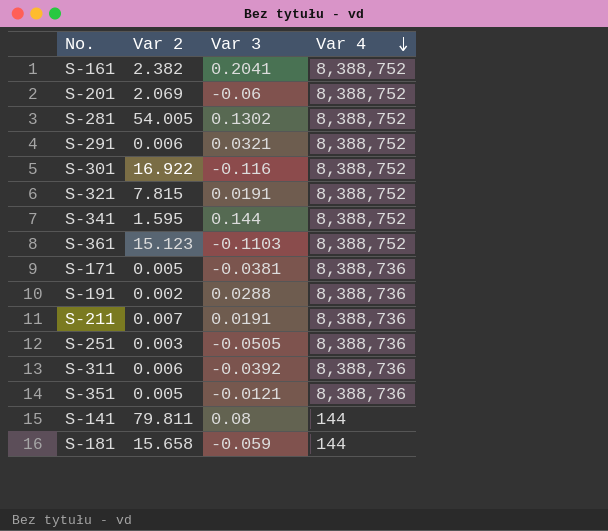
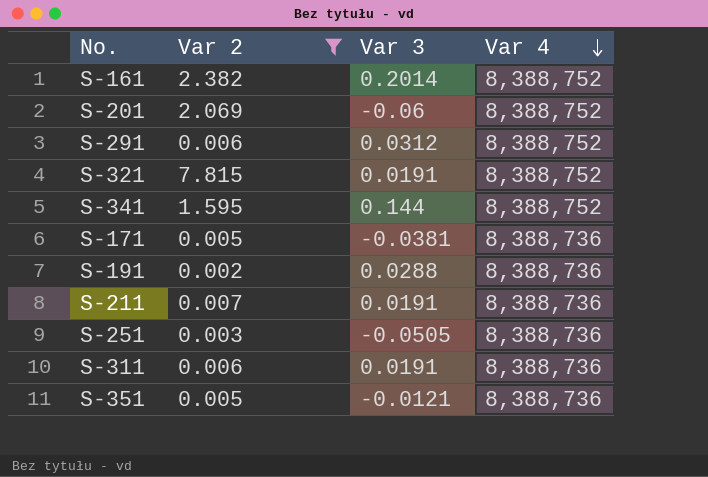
filter: none -> Var 2 <= 7.815
S-161 | Var 3: 0.2041 -> 0.2014
S-291 | Var 3: 0.0321 -> 0.0312
S-311 | Var 3: -0.0392 -> 0.0191

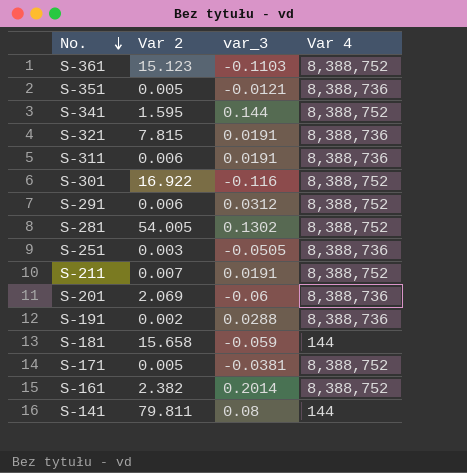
filter: Var 2 <= 7.815 -> none
row order: Var 4 descending -> No. descending
column name: Var 3 -> var_3
S-321 | Var 4: 8,388,752 -> 8,388,736
S-211 | Var 4: 8,388,736 -> 8,388,752
S-201 | Var 4: 8,388,752 -> 8,388,736
S-171 | Var 4: 8,388,736 -> 8,388,752

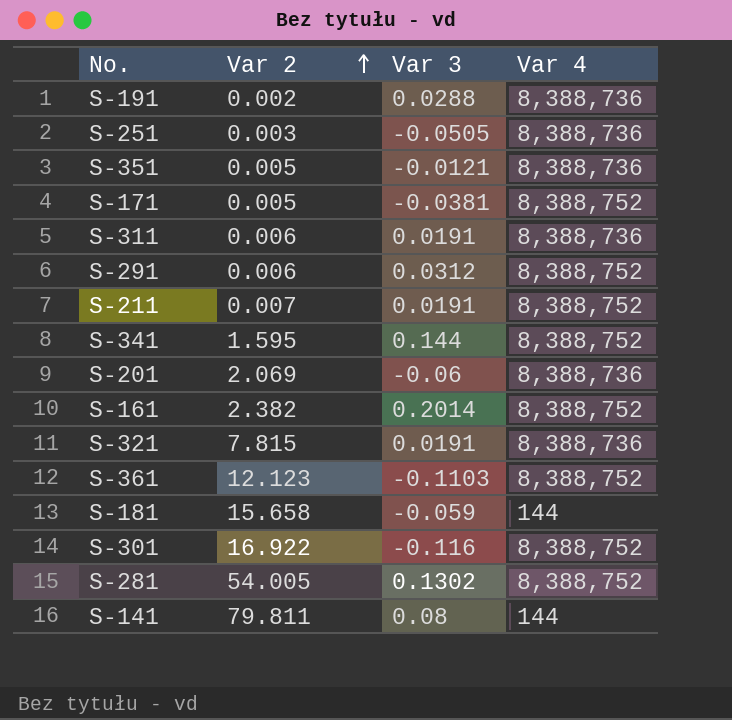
row order: No. descending -> Var 2 ascending
column name: var_3 -> Var 3
S-361 | Var 2: 15.123 -> 12.123

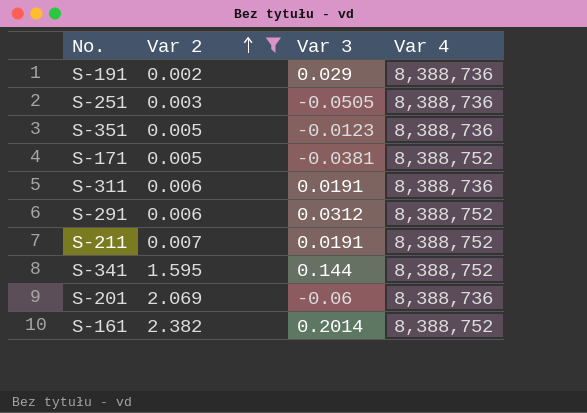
filter: none -> Var 2 <= 2.382
S-191 | Var 3: 0.0288 -> 0.029
S-351 | Var 3: -0.0121 -> -0.0123

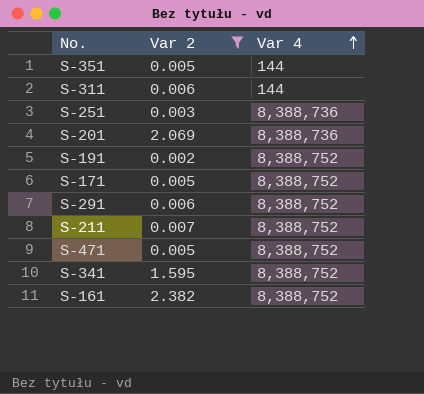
row order: Var 2 ascending -> Var 4 ascending
column Var 3 | position: 3 -> none
S-351 | Var 4: 8,388,736 -> 144
S-311 | Var 4: 8,388,736 -> 144
S-191 | Var 4: 8,388,736 -> 8,388,752
row S-471: none -> 0.005 | 8,388,752

